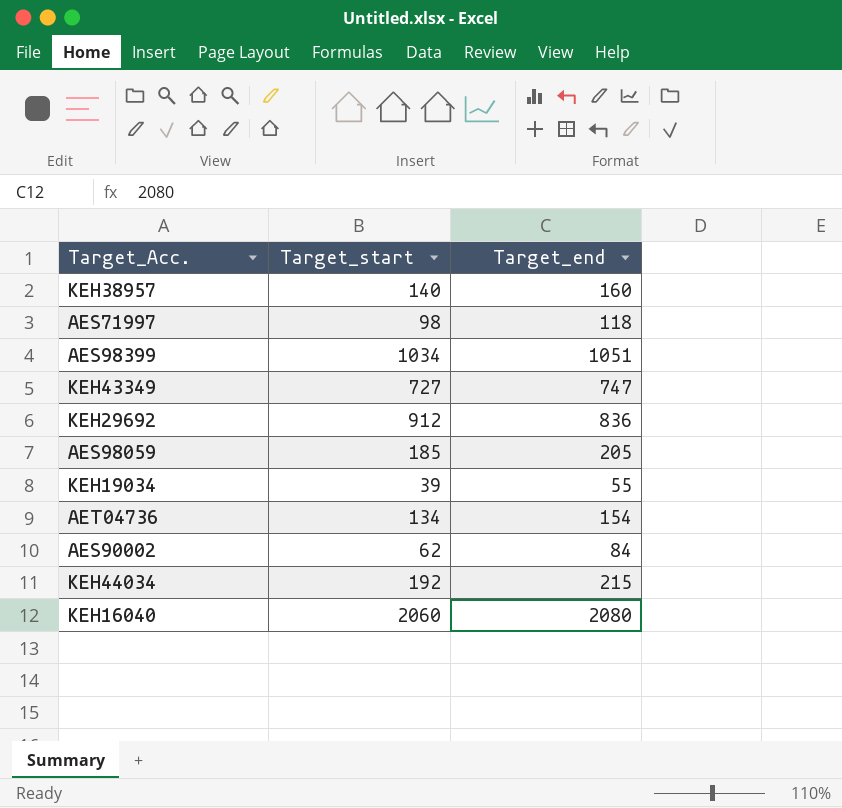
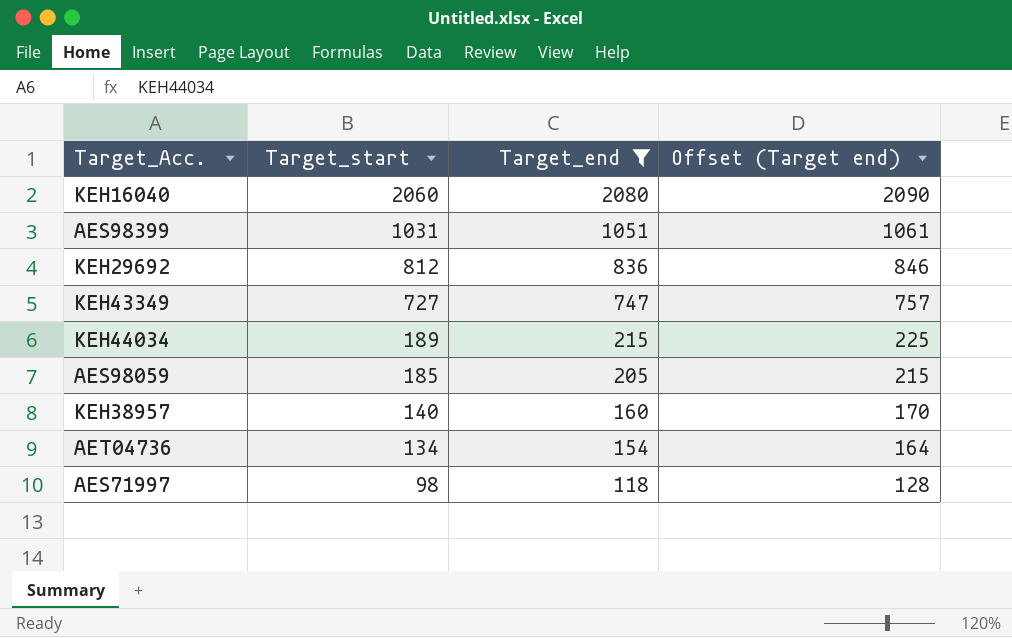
filter: none -> Target_end >= 118
row order: none -> Target_start descending
column Offset (Target end) | formula: none -> [Target_end] + 10
AES98399 | Target_start: 1034 -> 1031
KEH29692 | Target_start: 912 -> 812
KEH44034 | Target_start: 192 -> 189

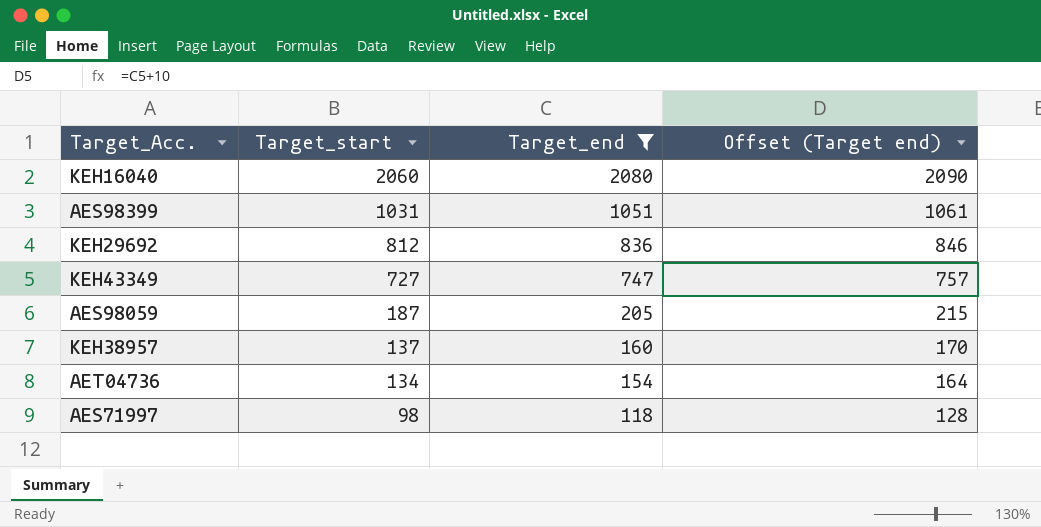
row KEH44034: 189 | 215 | 225 -> none
AES98059 | Target_start: 185 -> 187
KEH38957 | Target_start: 140 -> 137

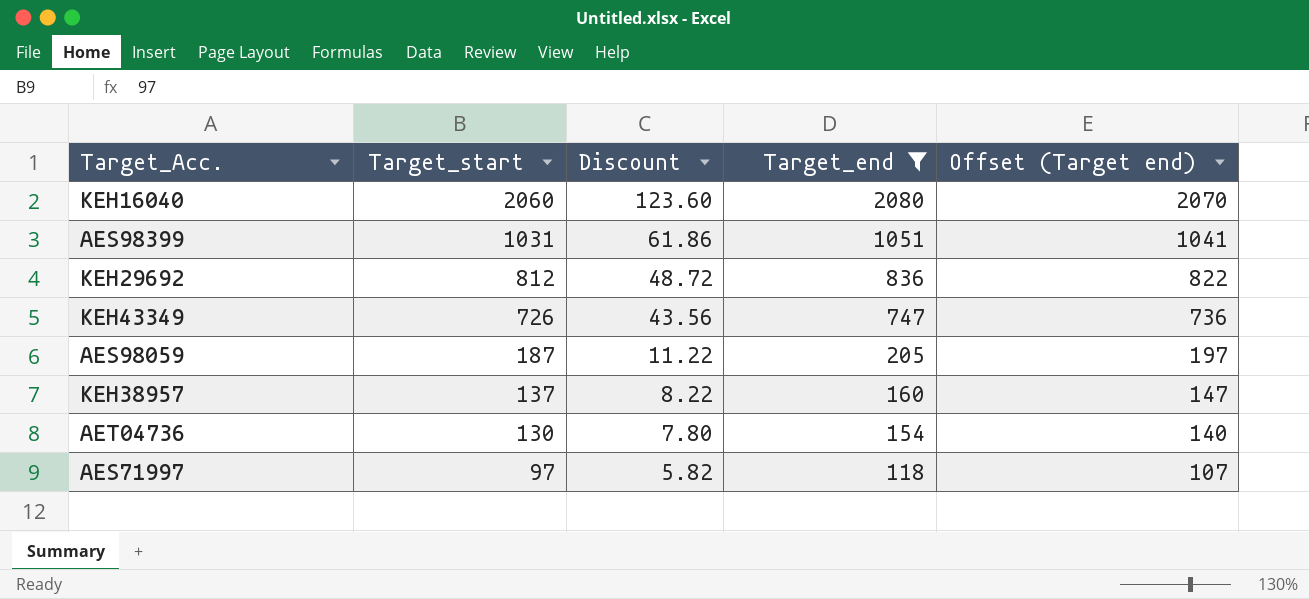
column Discount | formula: none -> [Target_start] * 0.06
column Offset (Target end) | formula: [Target_end] + 10 -> [Target_start] + 10
KEH43349 | Target_start: 727 -> 726
AET04736 | Target_start: 134 -> 130
AES71997 | Target_start: 98 -> 97

